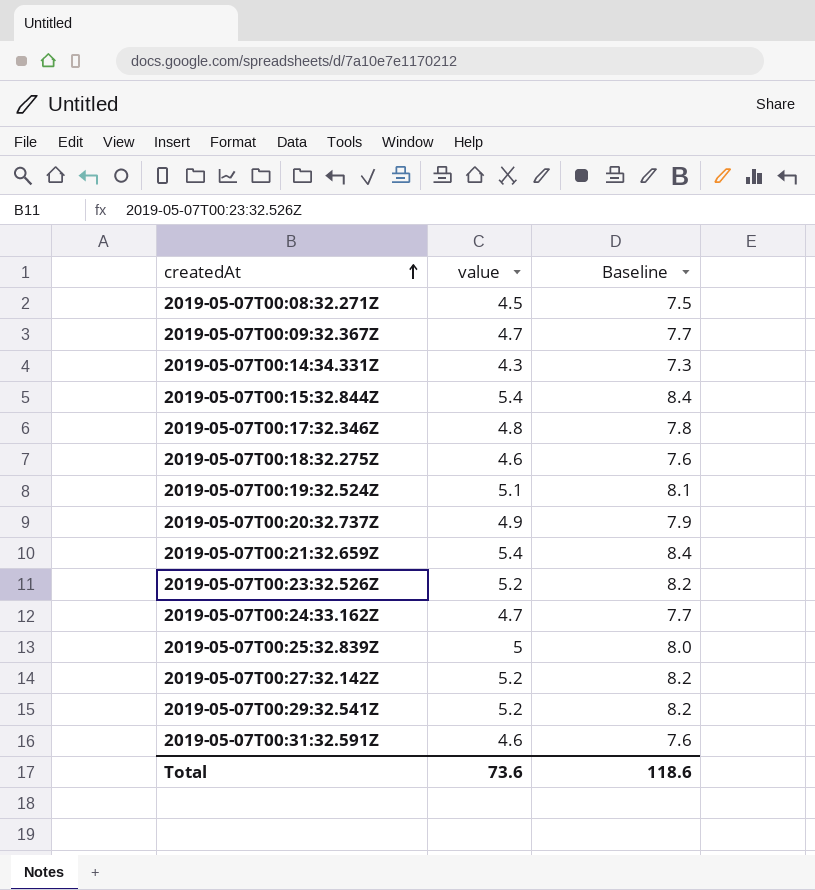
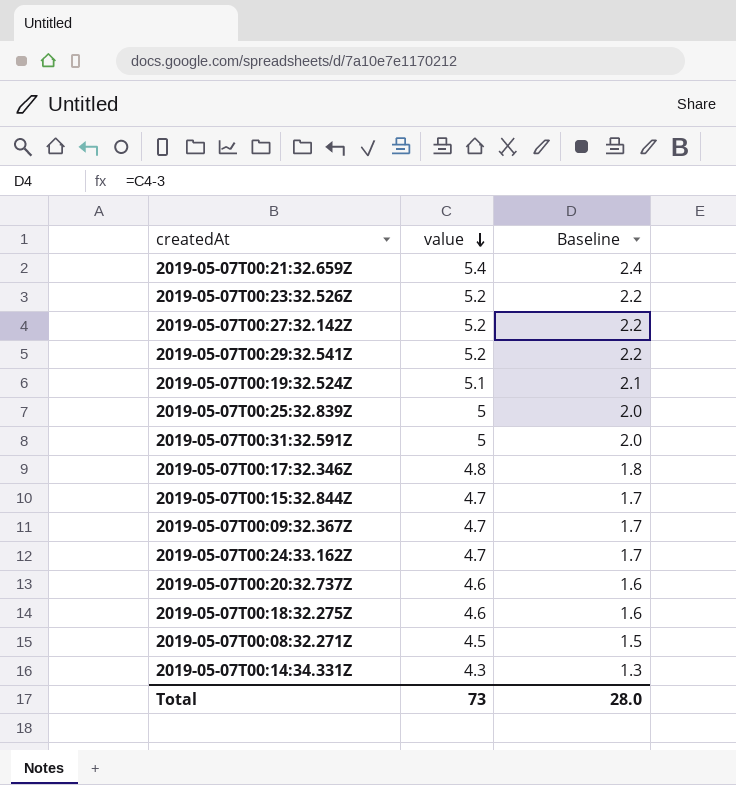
row order: createdAt ascending -> value descending
column Baseline | formula: [value] + 3 -> [value] - 3
2019-05-07T00:31:32.591Z | value: 4.6 -> 5
2019-05-07T00:15:32.844Z | value: 5.4 -> 4.7
2019-05-07T00:20:32.737Z | value: 4.9 -> 4.6
Total | value: 73.6 -> 73
Total | Baseline: 118.6 -> 28.0

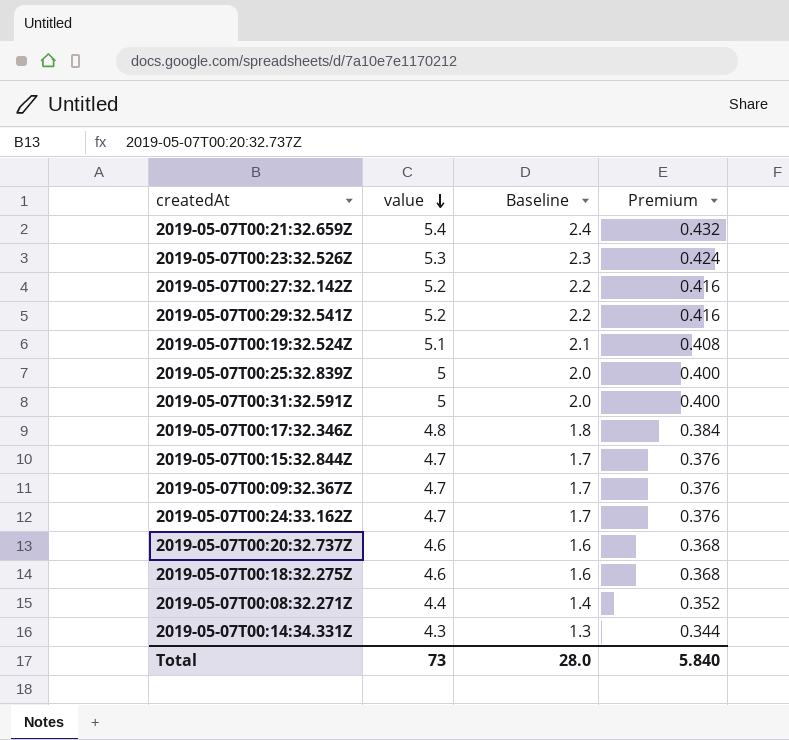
column Premium | formula: none -> [value] * 0.08
2019-05-07T00:23:32.526Z | value: 5.2 -> 5.3
2019-05-07T00:23:32.526Z | Baseline: 2.2 -> 2.3
2019-05-07T00:08:32.271Z | value: 4.5 -> 4.4
2019-05-07T00:08:32.271Z | Baseline: 1.5 -> 1.4

